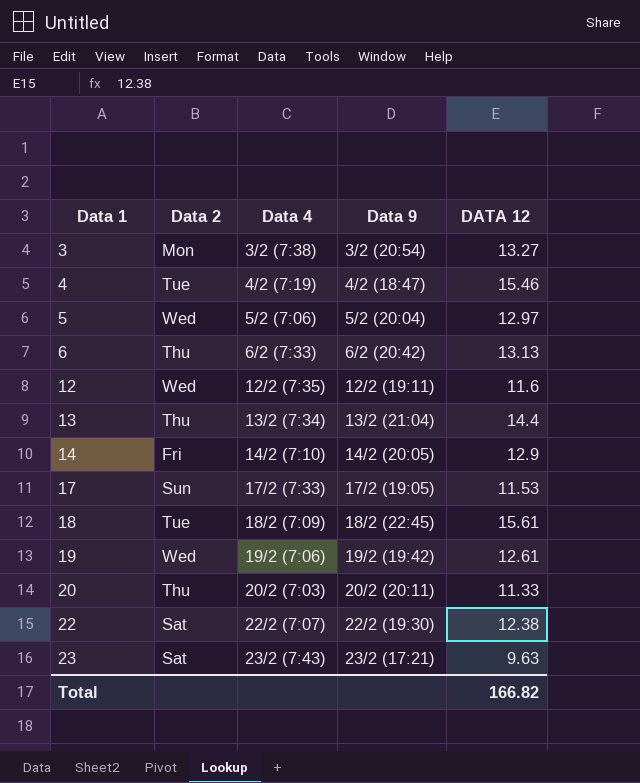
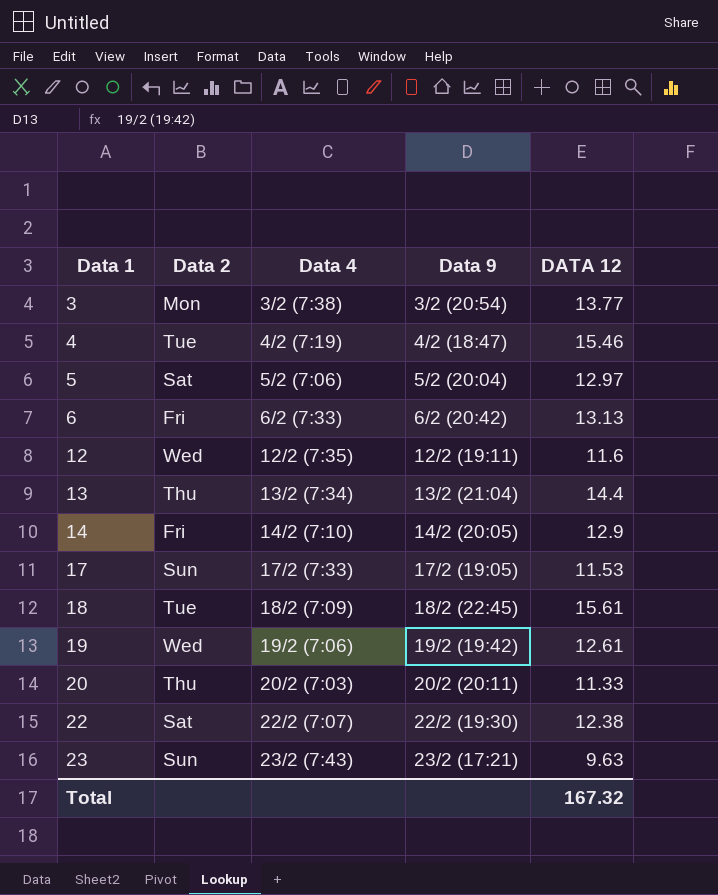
3 | DATA 12: 13.27 -> 13.77
5 | Data 2: Wed -> Sat
6 | Data 2: Thu -> Fri
23 | Data 2: Sat -> Sun
Total | DATA 12: 166.82 -> 167.32

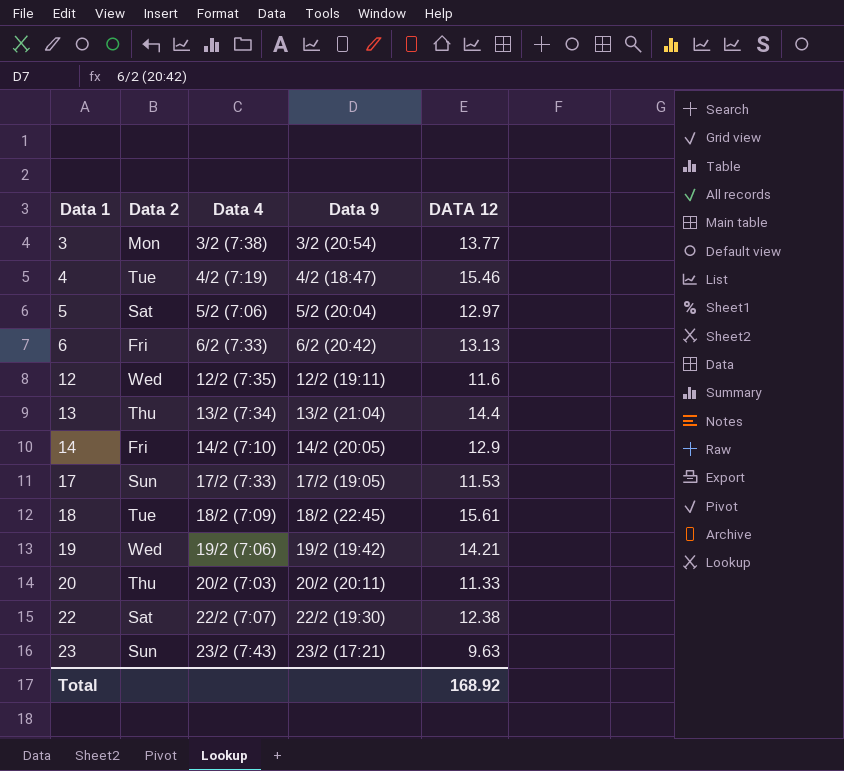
19 | DATA 12: 12.61 -> 14.21
Total | DATA 12: 167.32 -> 168.92

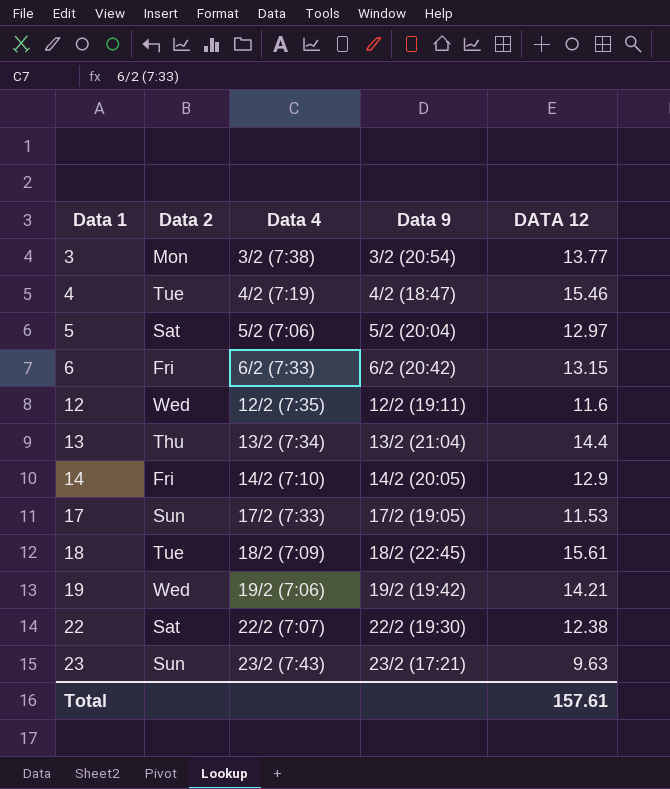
row 20: Thu | 20/2 (7:03) | 20/2 (20:11) | 11.33 -> none
6 | DATA 12: 13.13 -> 13.15
Total | DATA 12: 168.92 -> 157.61

